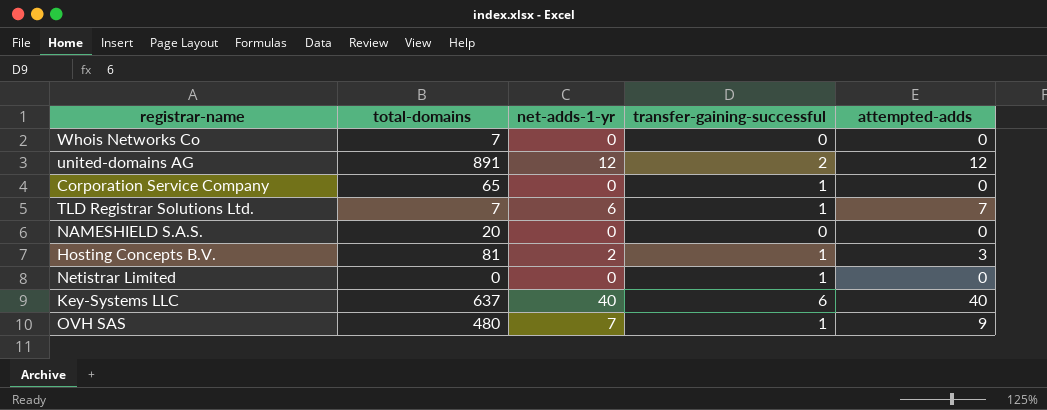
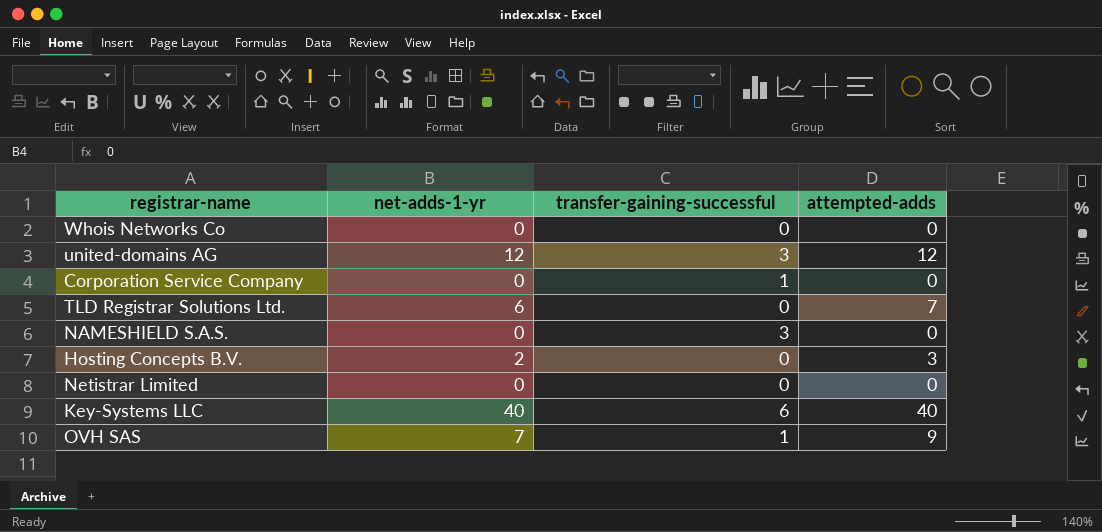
column total-domains | position: 2 -> none
united-domains AG | transfer-gaining-successful: 2 -> 3
TLD Registrar Solutions Ltd. | transfer-gaining-successful: 1 -> 0
NAMESHIELD S.A.S. | transfer-gaining-successful: 0 -> 3
Hosting Concepts B.V. | transfer-gaining-successful: 1 -> 0
Netistrar Limited | transfer-gaining-successful: 1 -> 0

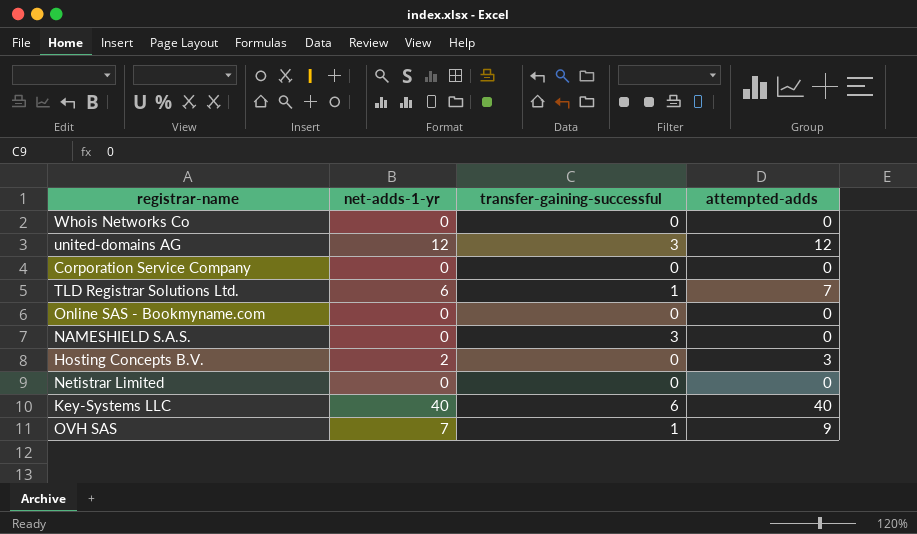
Corporation Service Company | transfer-gaining-successful: 1 -> 0
TLD Registrar Solutions Ltd. | transfer-gaining-successful: 0 -> 1
row Online SAS - Bookmyname.com: none -> 0 | 0 | 0

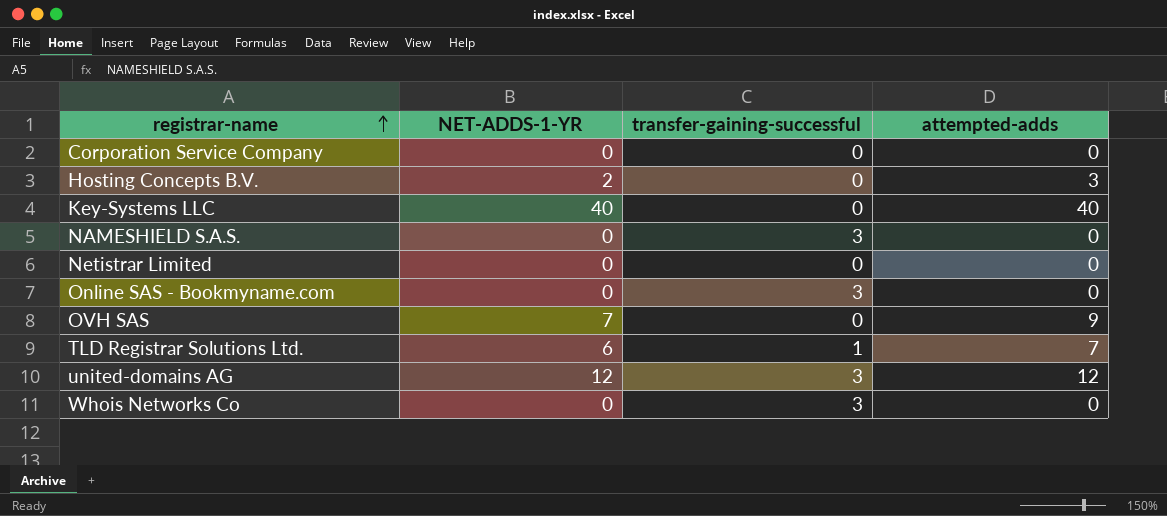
row order: none -> registrar-name ascending
column name: net-adds-1-yr -> NET-ADDS-1-YR
Key-Systems LLC | transfer-gaining-successful: 6 -> 0
Online SAS - Bookmyname.com | transfer-gaining-successful: 0 -> 3
OVH SAS | transfer-gaining-successful: 1 -> 0
Whois Networks Co | transfer-gaining-successful: 0 -> 3

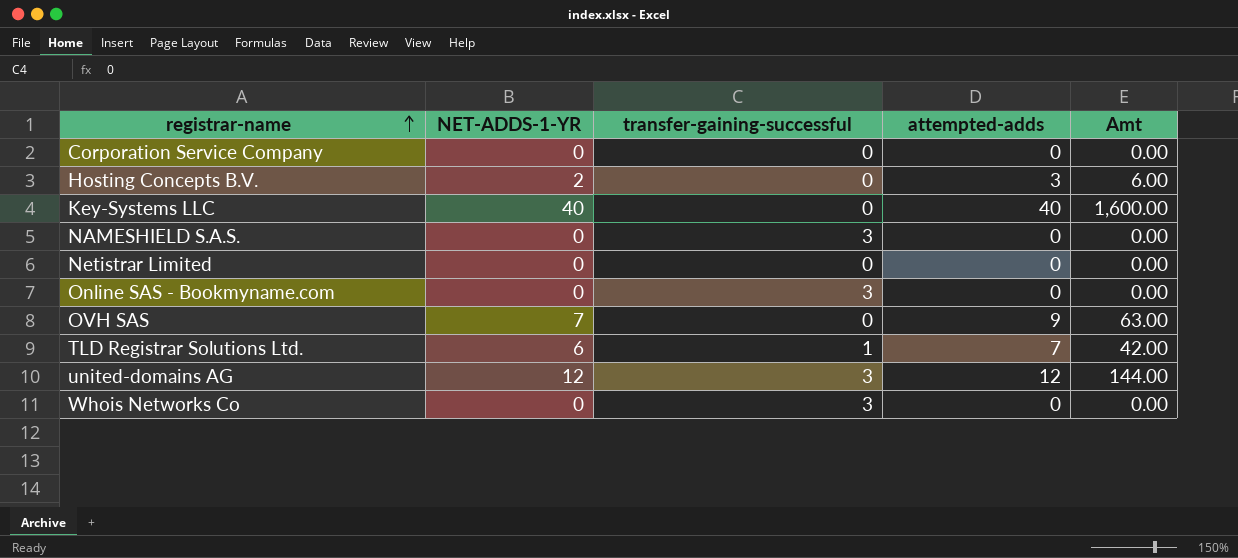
column Amt | formula: none -> [NET-ADDS-1-YR] * [attempted-adds]

